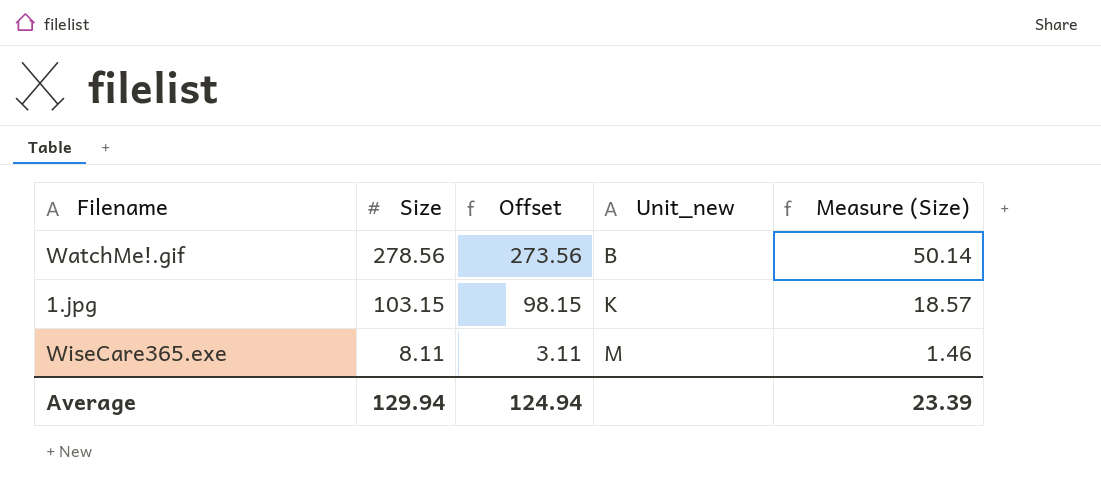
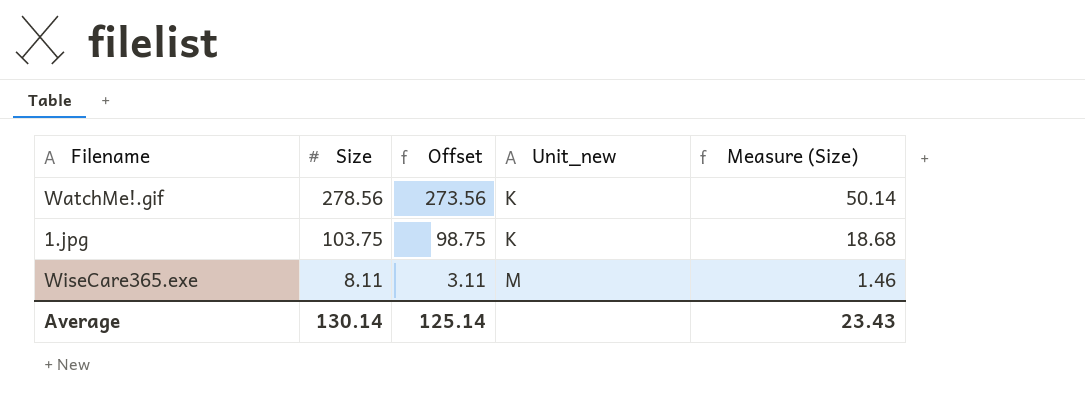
WatchMe!.gif | Unit_new: B -> K
1.jpg | Size: 103.15 -> 103.75
1.jpg | Offset: 98.15 -> 98.75
1.jpg | Measure (Size): 18.57 -> 18.68
Average | Size: 129.94 -> 130.14
Average | Offset: 124.94 -> 125.14
Average | Measure (Size): 23.39 -> 23.43

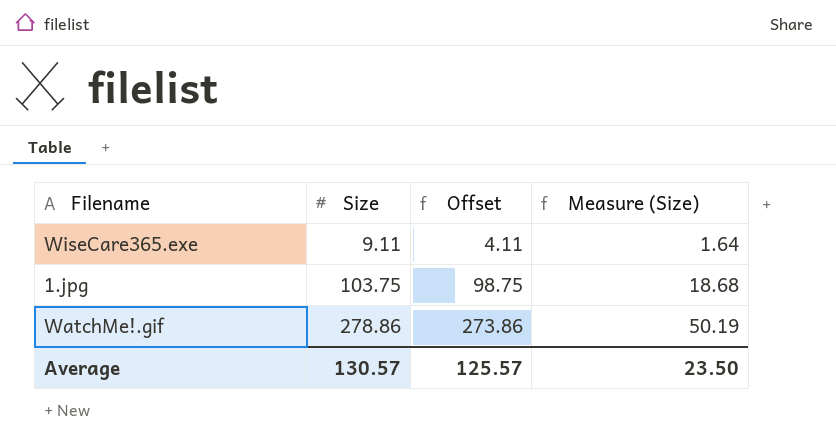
row order: Size descending -> Size ascending
column Unit_new | position: 4 -> none
WiseCare365.exe | Size: 8.11 -> 9.11
WiseCare365.exe | Offset: 3.11 -> 4.11
WiseCare365.exe | Measure (Size): 1.46 -> 1.64
WatchMe!.gif | Size: 278.56 -> 278.86
WatchMe!.gif | Offset: 273.56 -> 273.86
WatchMe!.gif | Measure (Size): 50.14 -> 50.19
Average | Size: 130.14 -> 130.57
Average | Offset: 125.14 -> 125.57
Average | Measure (Size): 23.43 -> 23.50

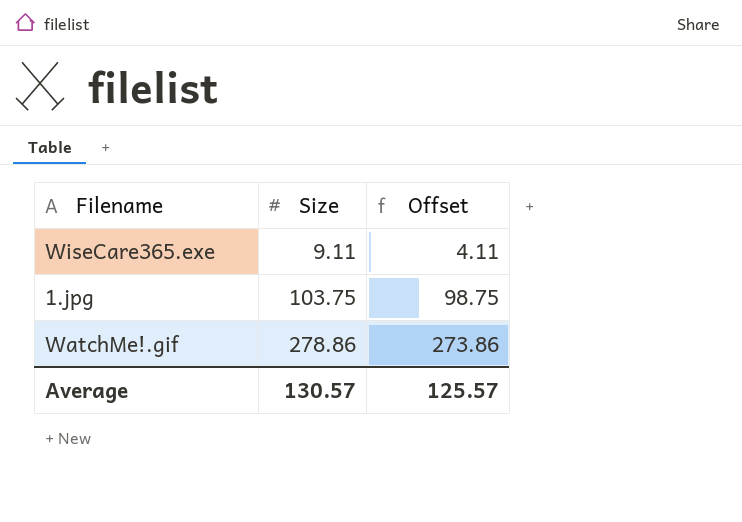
column Measure (Size) | formula: [Size] * 0.18 -> none

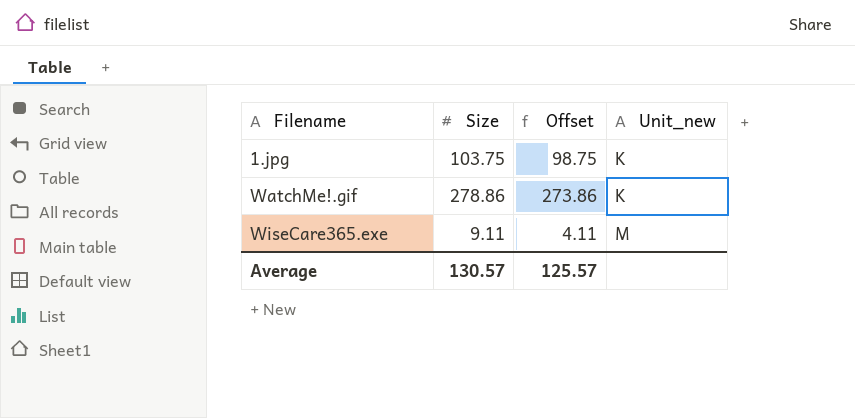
row order: Size ascending -> Filename ascending
column Unit_new | position: none -> 4

